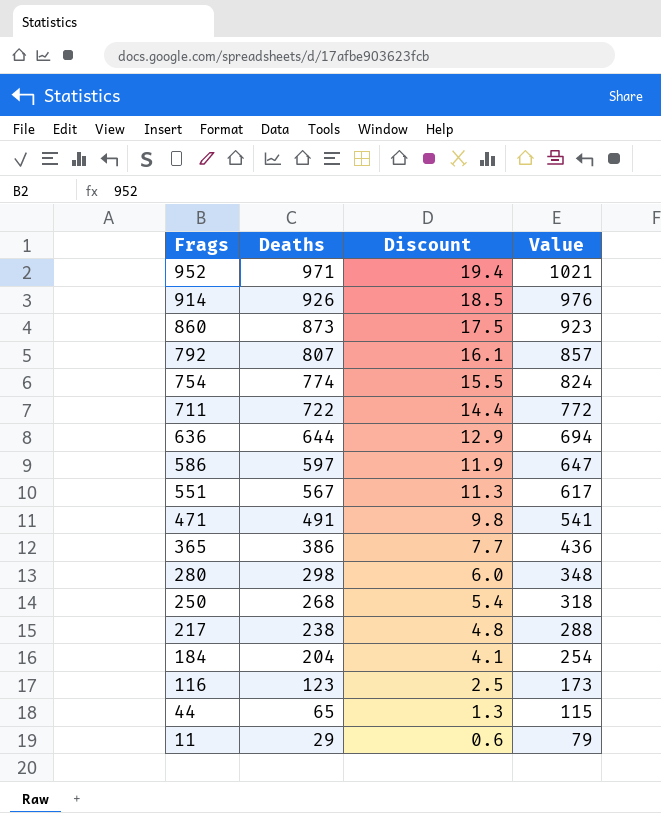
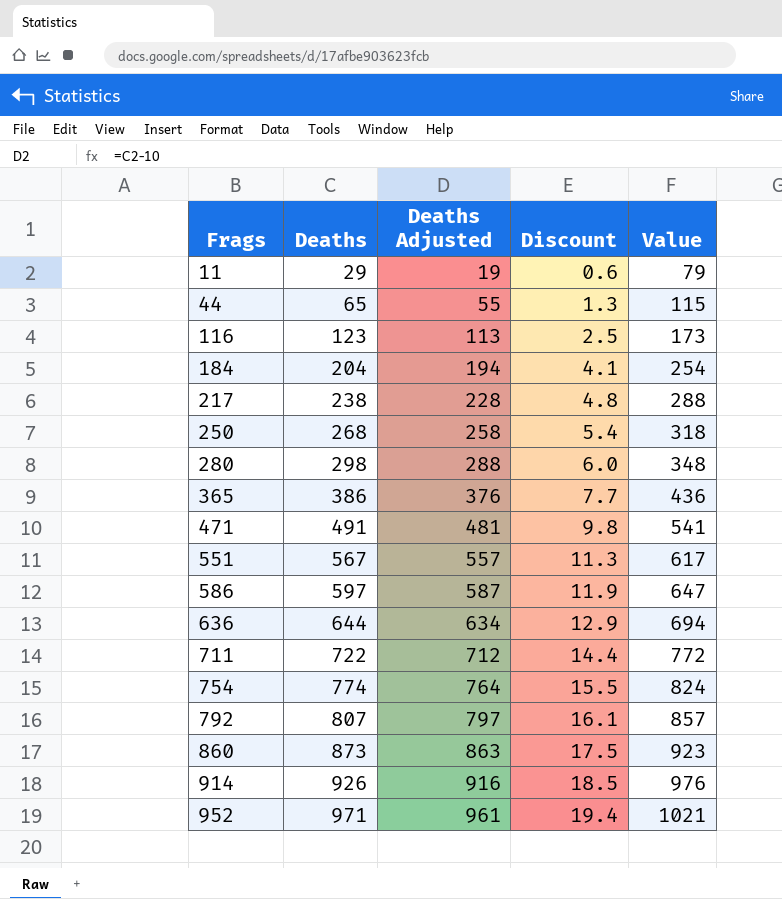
row order: Frags descending -> Frags ascending
column Deaths Adjusted | formula: none -> [Deaths] - 10

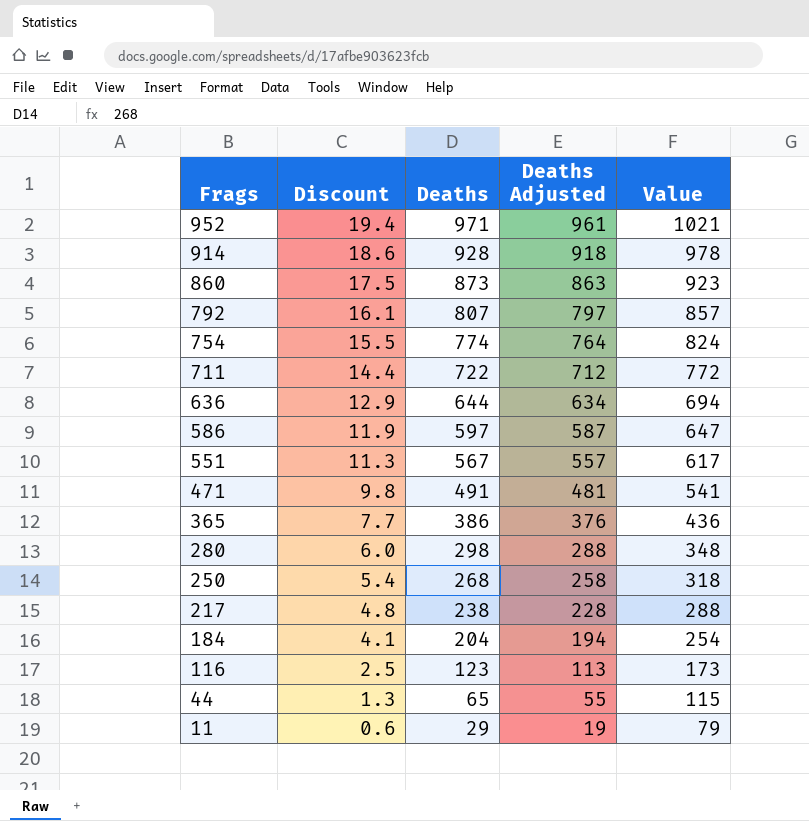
row order: Frags ascending -> Frags descending
column Discount | position: 4 -> 2
914 | Discount: 18.5 -> 18.6
914 | Deaths: 926 -> 928
914 | Deaths Adjusted: 916 -> 918
914 | Value: 976 -> 978

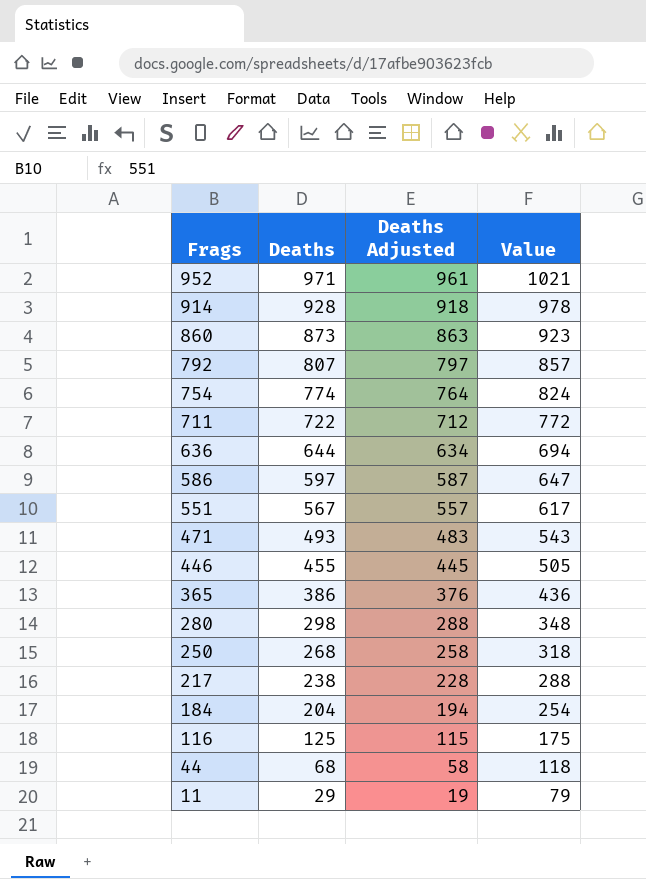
column Discount | formula: [Deaths] * 0.02 -> none
471 | Deaths: 491 -> 493
471 | Deaths Adjusted: 481 -> 483
471 | Value: 541 -> 543
row 446: none -> 455 | 445 | 505
116 | Deaths: 123 -> 125
116 | Deaths Adjusted: 113 -> 115
116 | Value: 173 -> 175
44 | Deaths: 65 -> 68
44 | Deaths Adjusted: 55 -> 58
44 | Value: 115 -> 118

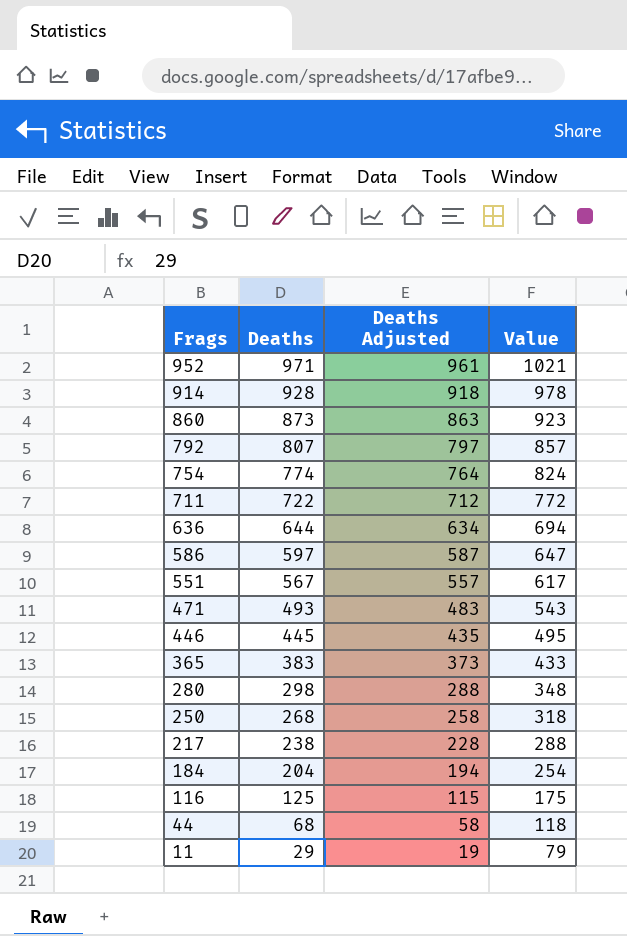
446 | Deaths: 455 -> 445
446 | Deaths Adjusted: 445 -> 435
446 | Value: 505 -> 495
365 | Deaths: 386 -> 383
365 | Deaths Adjusted: 376 -> 373
365 | Value: 436 -> 433

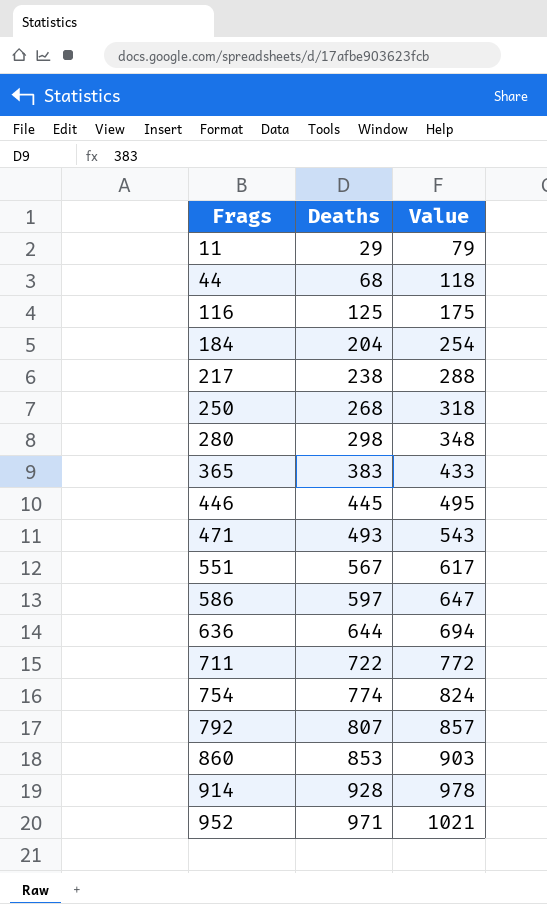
row order: Frags descending -> Frags ascending
column Deaths Adjusted | formula: [Deaths] - 10 -> none
860 | Deaths: 873 -> 853
860 | Value: 923 -> 903

